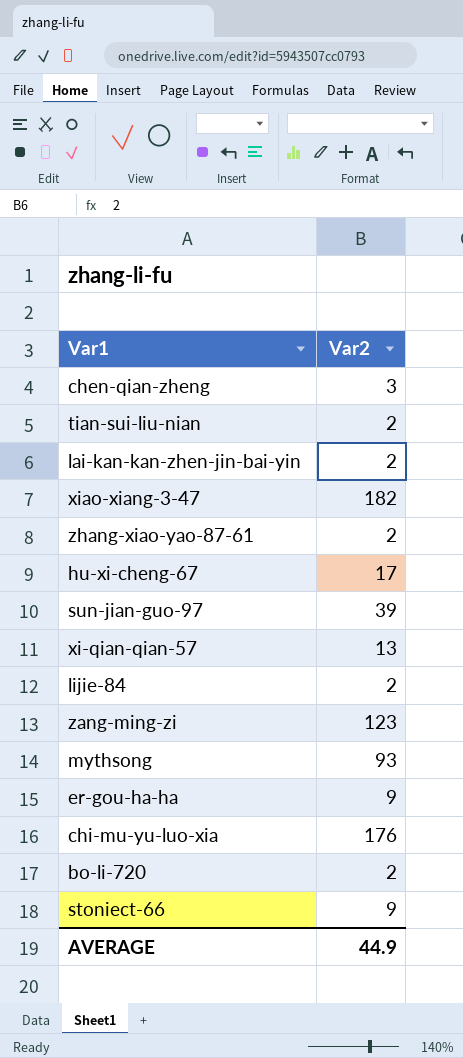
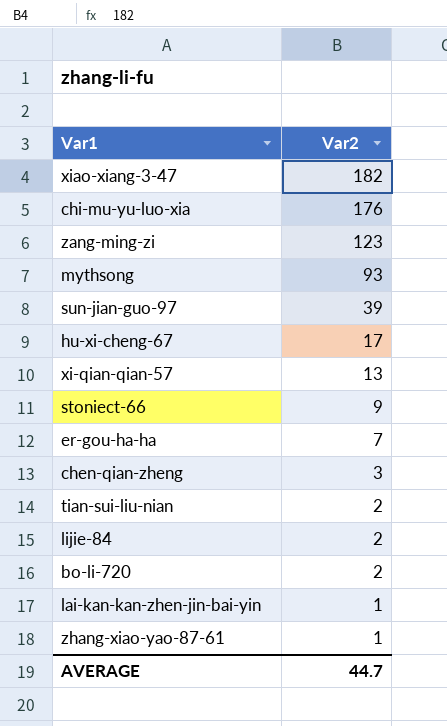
row order: none -> Var2 descending
er-gou-ha-ha | Var2: 9 -> 7
lai-kan-kan-zhen-jin-bai-yin | Var2: 2 -> 1
zhang-xiao-yao-87-61 | Var2: 2 -> 1
AVERAGE | Var2: 44.9 -> 44.7

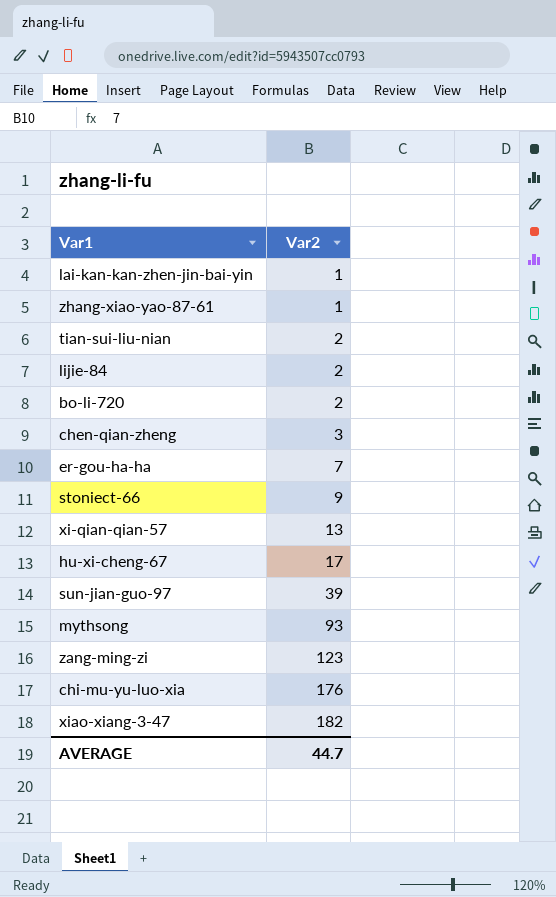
row order: Var2 descending -> Var2 ascending

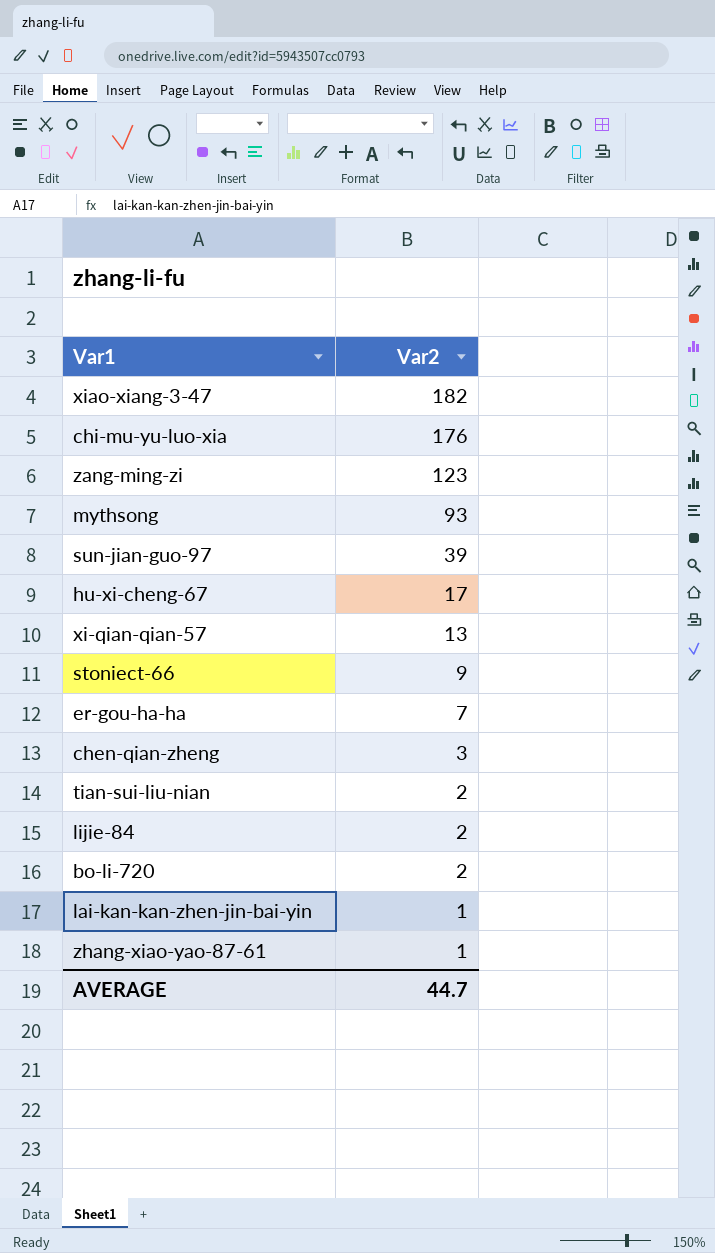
row order: Var2 ascending -> Var2 descending

